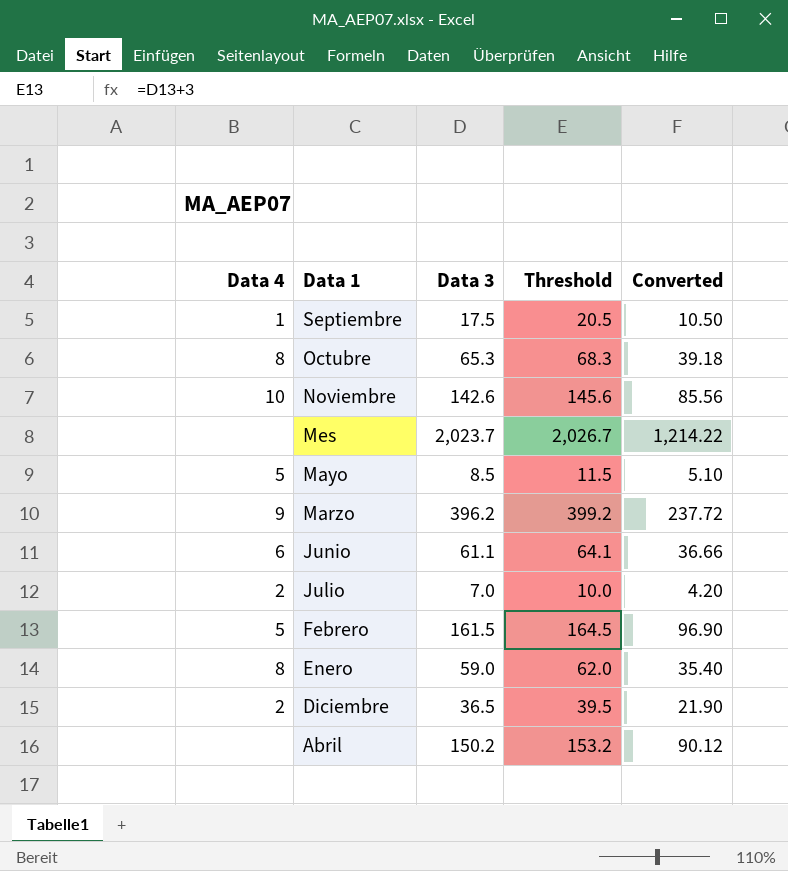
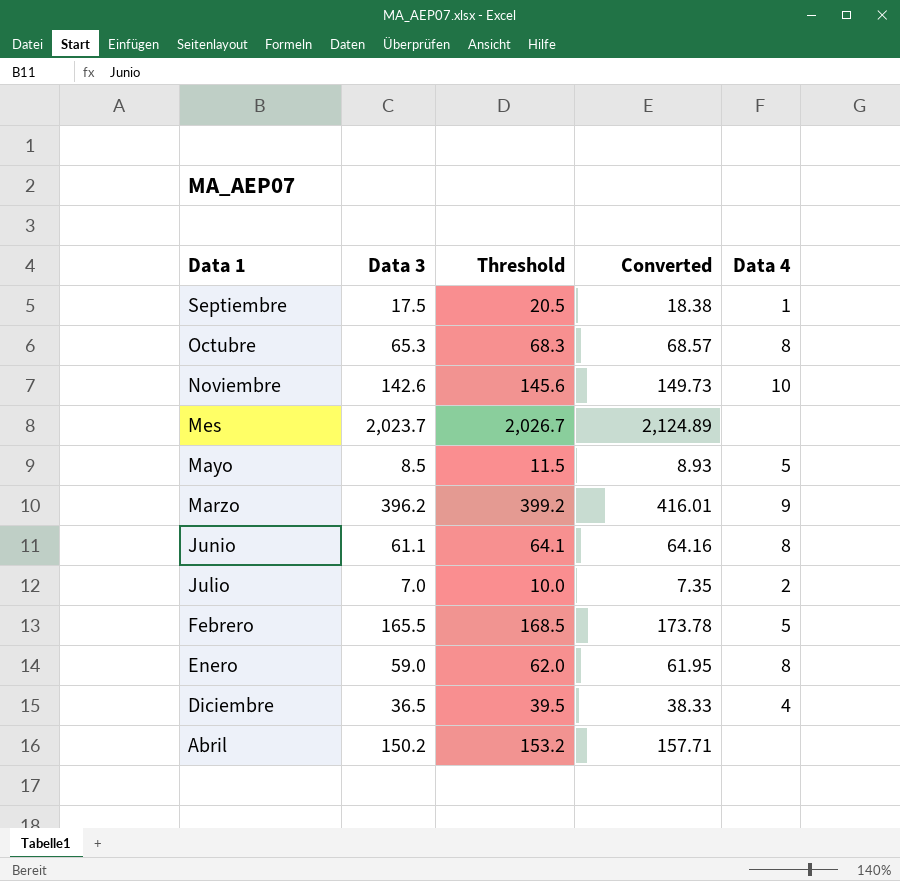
column Converted | formula: [Data 3] * 0.6 -> [Data 3] * 1.05
column Data 4 | position: 1 -> 5
Junio | Data 4: 6 -> 8
Febrero | Data 3: 161.5 -> 165.5
Febrero | Threshold: 164.5 -> 168.5
Diciembre | Data 4: 2 -> 4

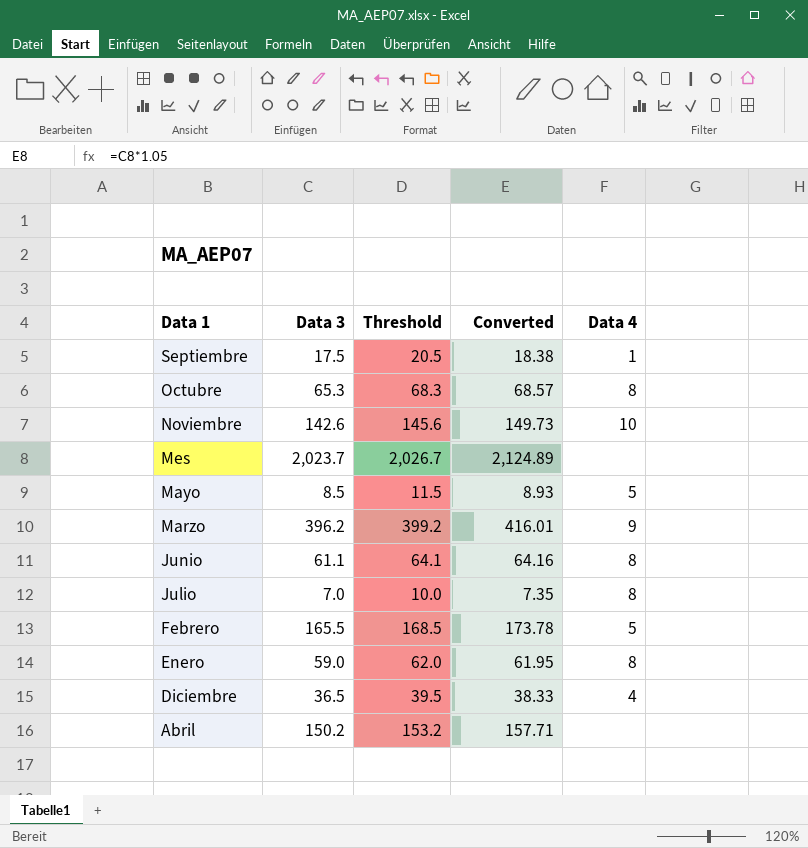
Julio | Data 4: 2 -> 8

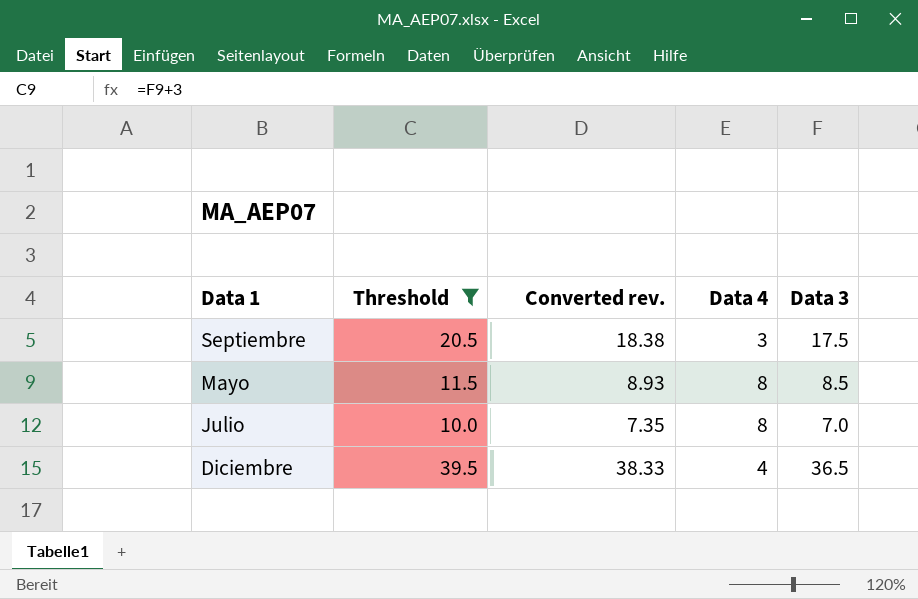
filter: none -> Threshold <= 39.5
column name: Converted -> Converted rev.
column Data 3 | position: 2 -> 5
Septiembre | Data 4: 1 -> 3
Mayo | Data 4: 5 -> 8

